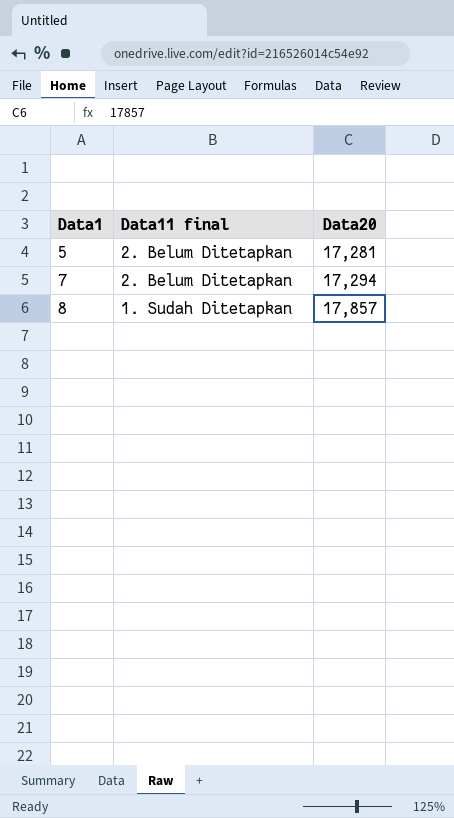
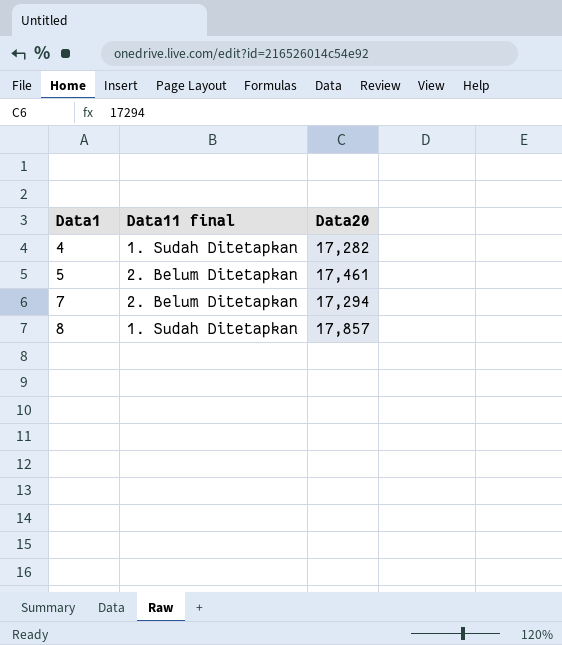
row 4: none -> 1. Sudah Ditetapkan | 17,282
5 | Data20: 17,281 -> 17,461

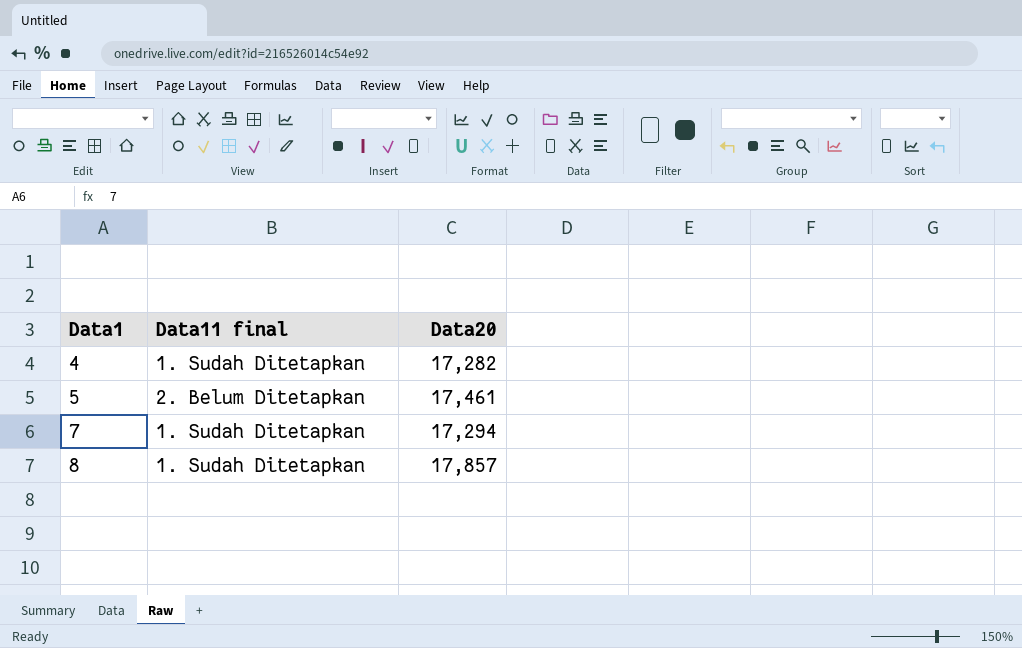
7 | Data11 final: 2. Belum Ditetapkan -> 1. Sudah Ditetapkan

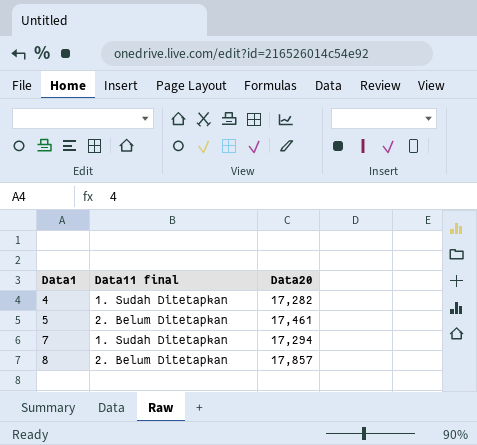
8 | Data11 final: 1. Sudah Ditetapkan -> 2. Belum Ditetapkan

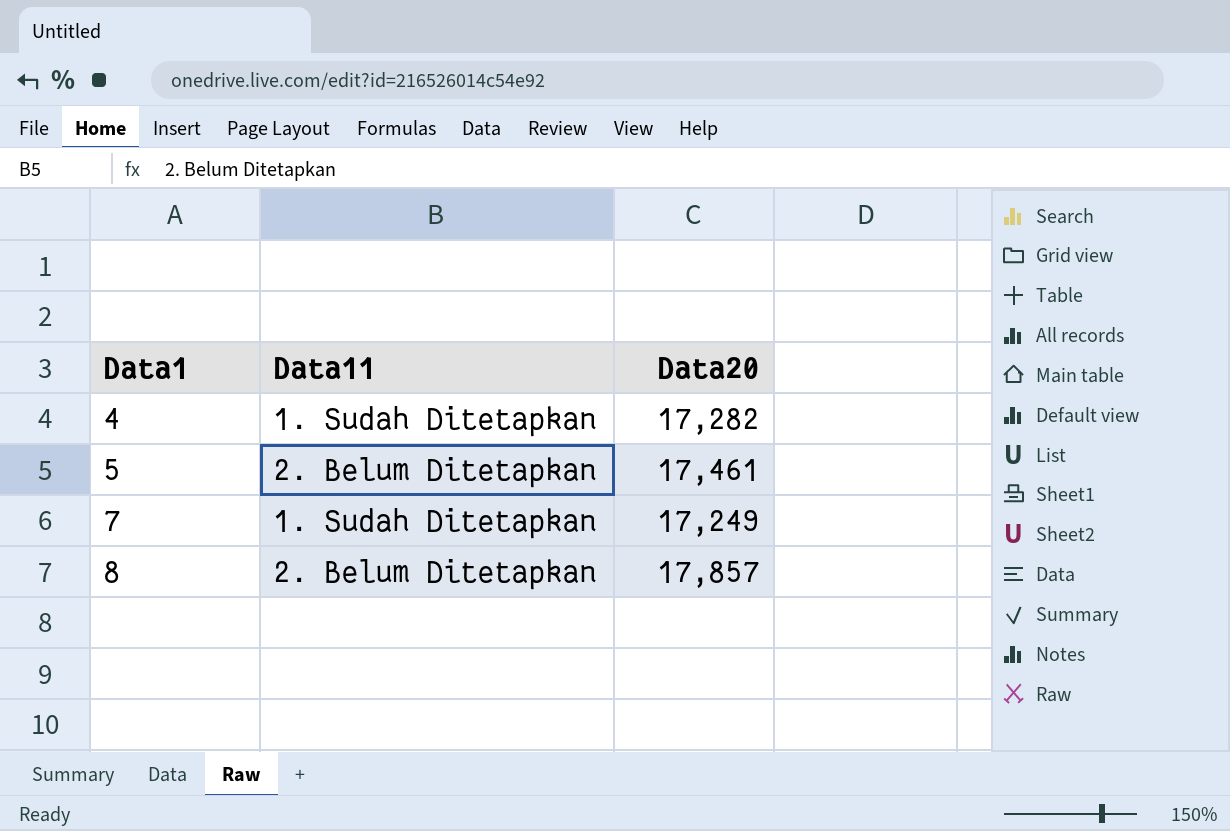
column name: Data11 final -> Data11
7 | Data20: 17,294 -> 17,249

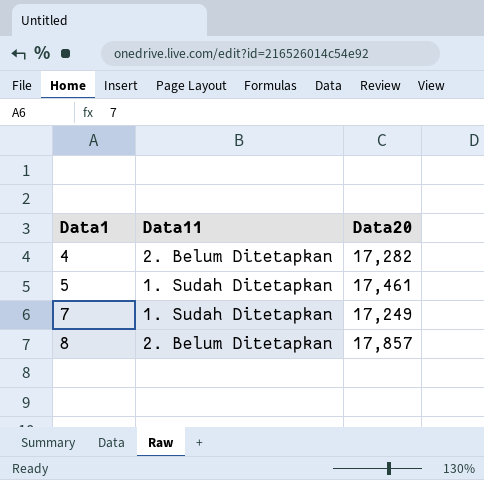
4 | Data11: 1. Sudah Ditetapkan -> 2. Belum Ditetapkan
5 | Data11: 2. Belum Ditetapkan -> 1. Sudah Ditetapkan

